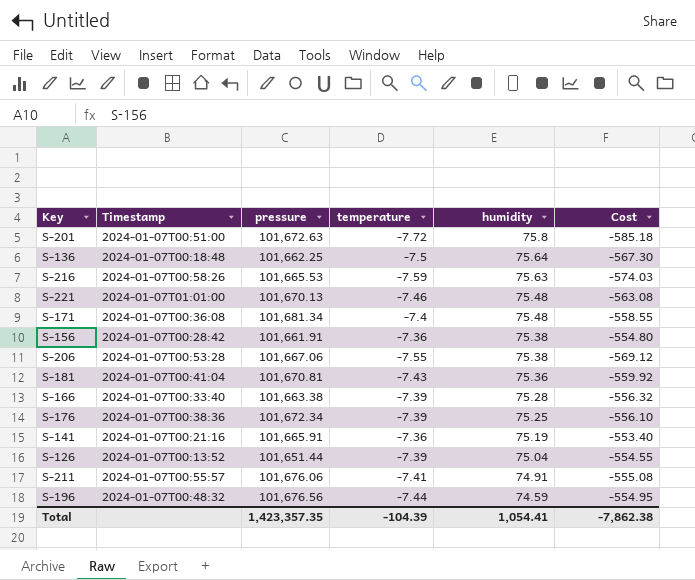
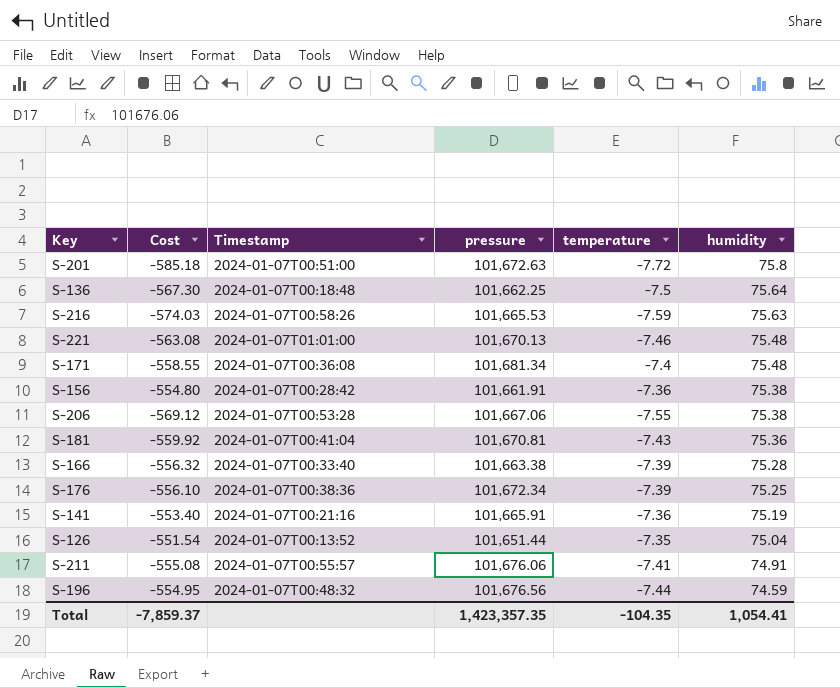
column Cost | position: 6 -> 2
S-126 | Cost: -554.55 -> -551.54
S-126 | temperature: -7.39 -> -7.35
Total | Cost: -7,862.38 -> -7,859.37
Total | temperature: -104.39 -> -104.35

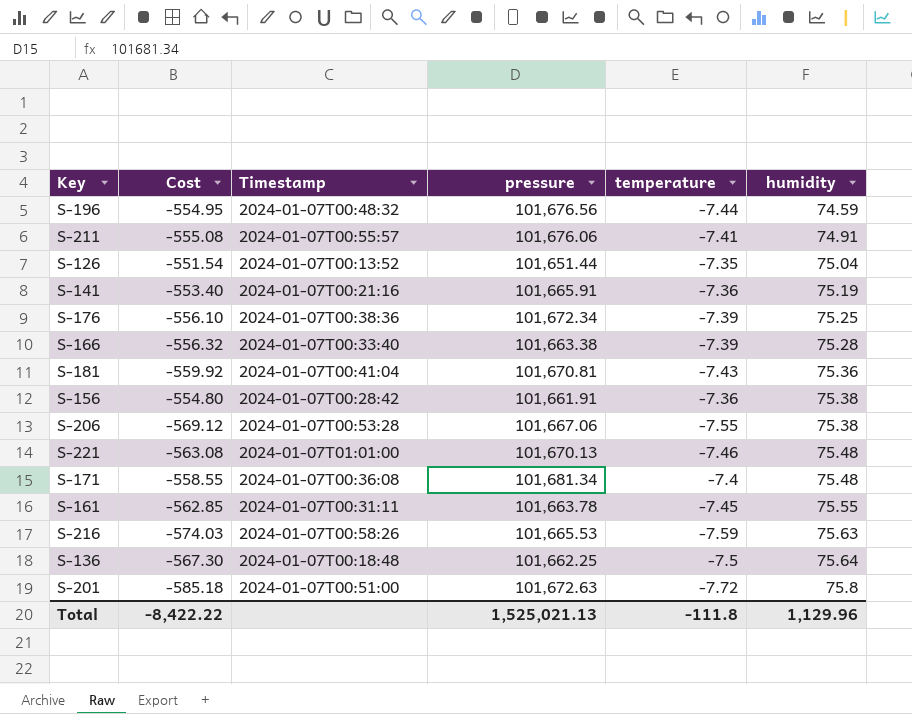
row order: humidity descending -> humidity ascending
row S-161: none -> -562.85 | 2024-01-07T00:31:11 | 101,663.78 | -7.45 | 75.55
Total | Cost: -7,859.37 -> -8,422.22
Total | pressure: 1,423,357.35 -> 1,525,021.13
Total | temperature: -104.35 -> -111.8
Total | humidity: 1,054.41 -> 1,129.96

